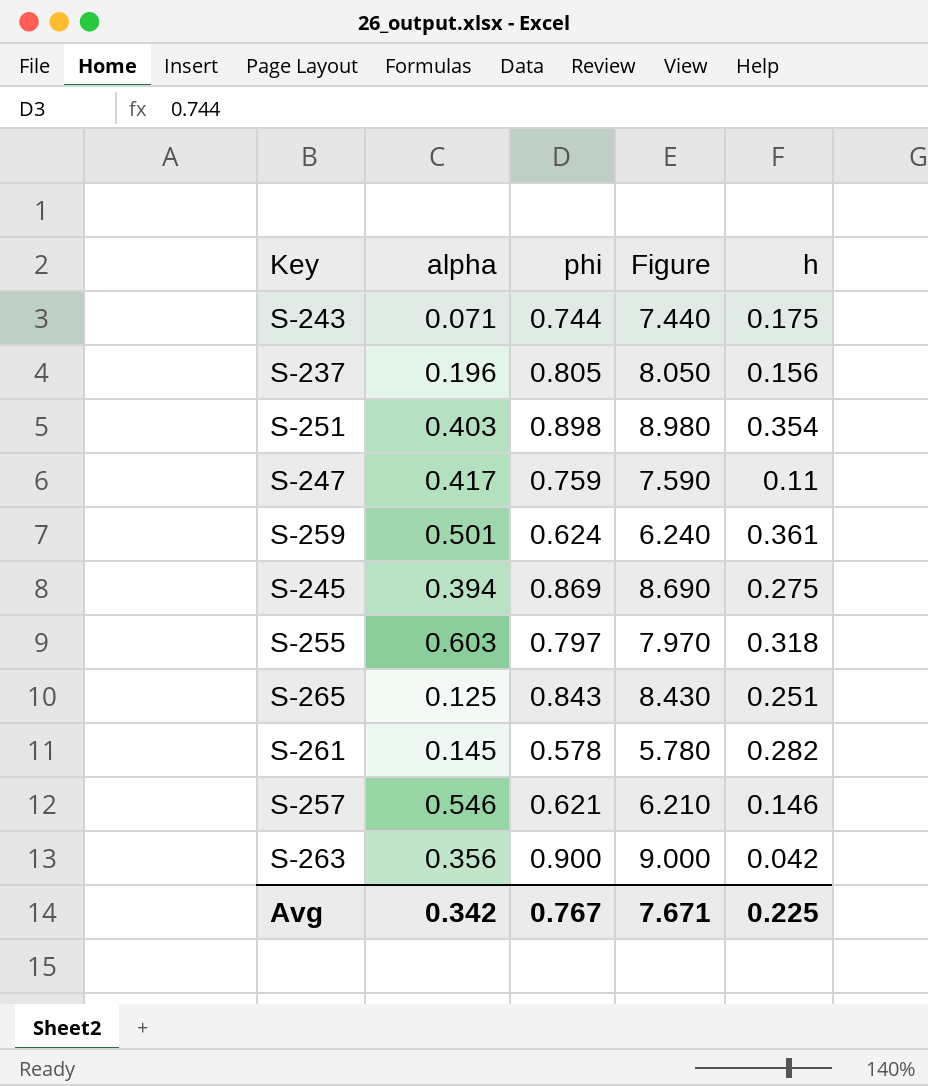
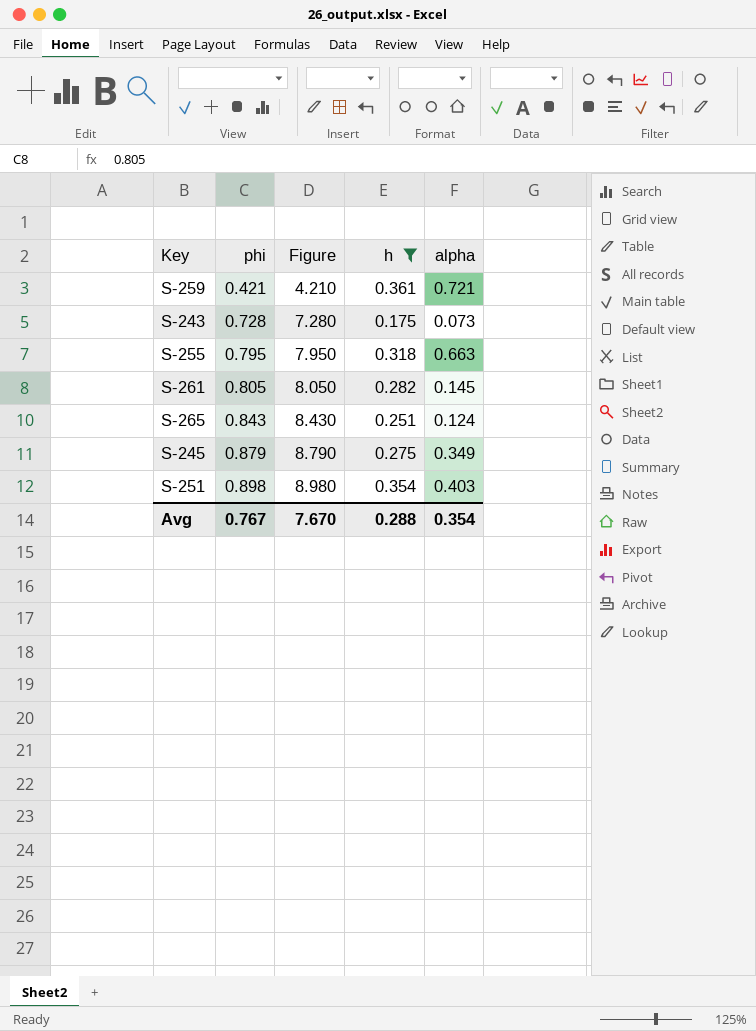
filter: none -> h >= 0.175
row order: none -> phi ascending
column alpha | position: 2 -> 5
S-259 | phi: 0.624 -> 0.421
S-259 | Figure: 6.240 -> 4.210
S-259 | alpha: 0.501 -> 0.721
S-243 | phi: 0.744 -> 0.728
S-243 | Figure: 7.440 -> 7.280
S-243 | alpha: 0.071 -> 0.073
S-255 | phi: 0.797 -> 0.795
S-255 | Figure: 7.970 -> 7.950
S-255 | alpha: 0.603 -> 0.663
S-261 | phi: 0.578 -> 0.805
S-261 | Figure: 5.780 -> 8.050
S-265 | alpha: 0.125 -> 0.124
S-245 | phi: 0.869 -> 0.879
S-245 | Figure: 8.690 -> 8.790
S-245 | alpha: 0.394 -> 0.349
Avg | Figure: 7.671 -> 7.670
Avg | h: 0.225 -> 0.288
Avg | alpha: 0.342 -> 0.354

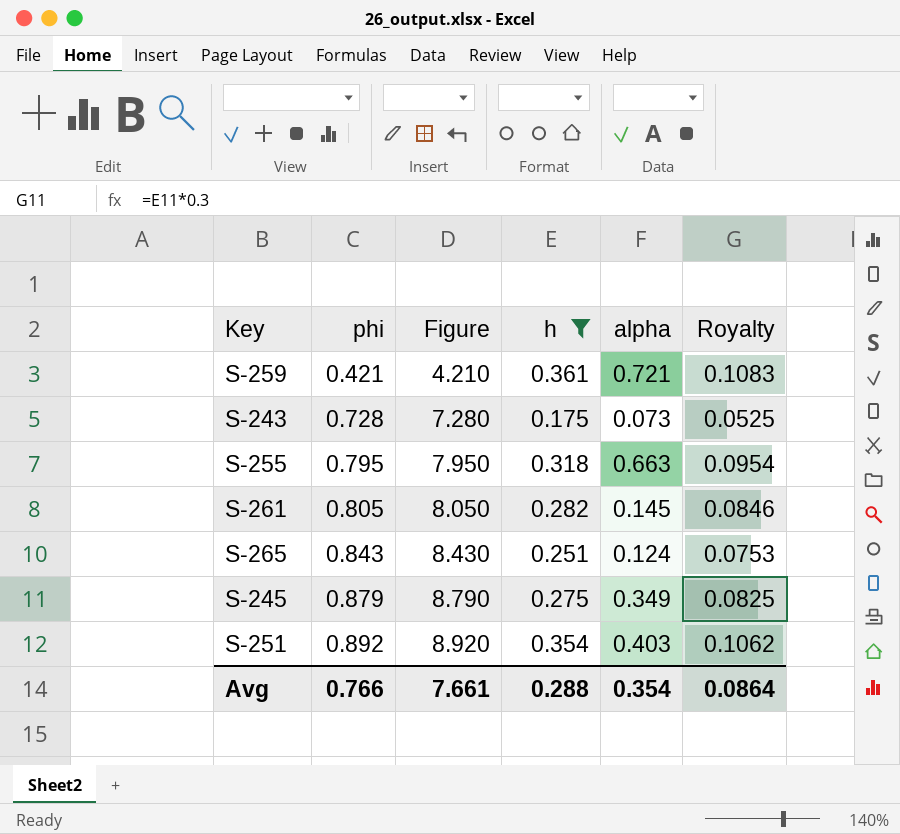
column Royalty | formula: none -> [h] * 0.3
S-251 | phi: 0.898 -> 0.892
S-251 | Figure: 8.980 -> 8.920
Avg | phi: 0.767 -> 0.766
Avg | Figure: 7.670 -> 7.661

